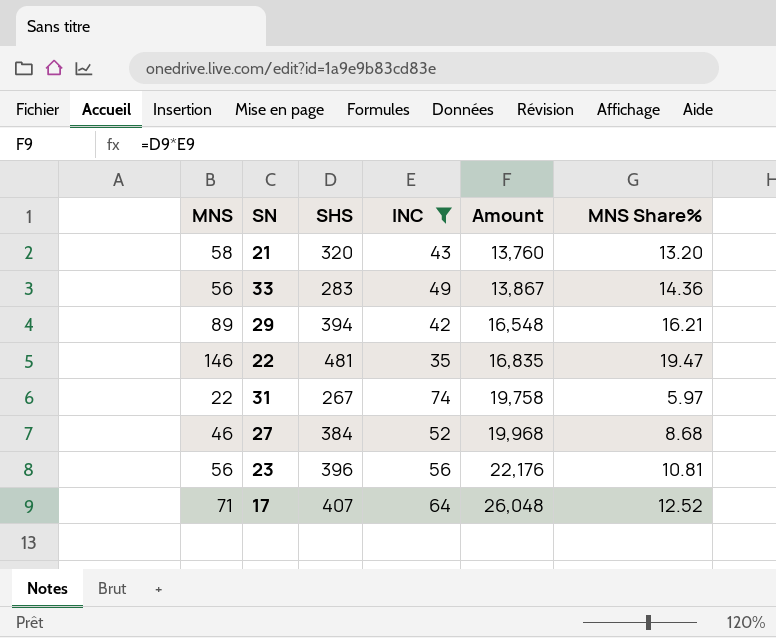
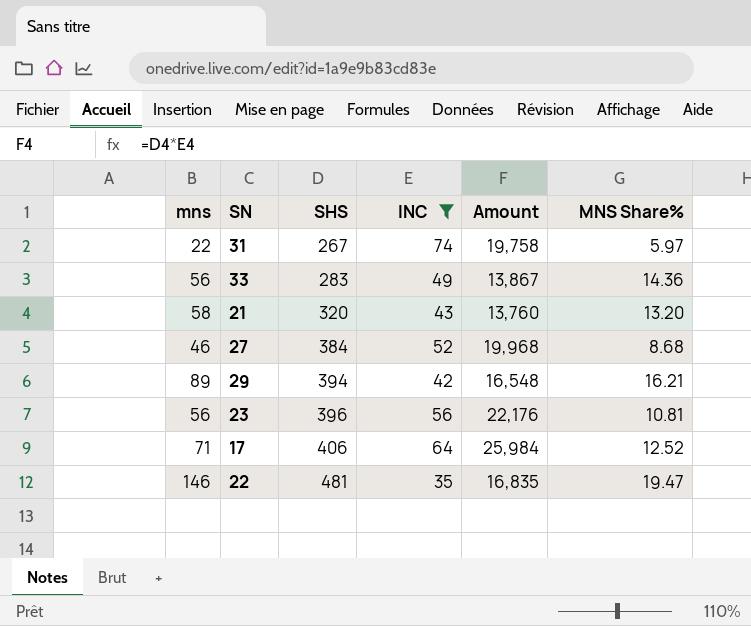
row order: Amount ascending -> SHS ascending
column name: MNS -> mns
17 | SHS: 407 -> 406
17 | Amount: 26,048 -> 25,984

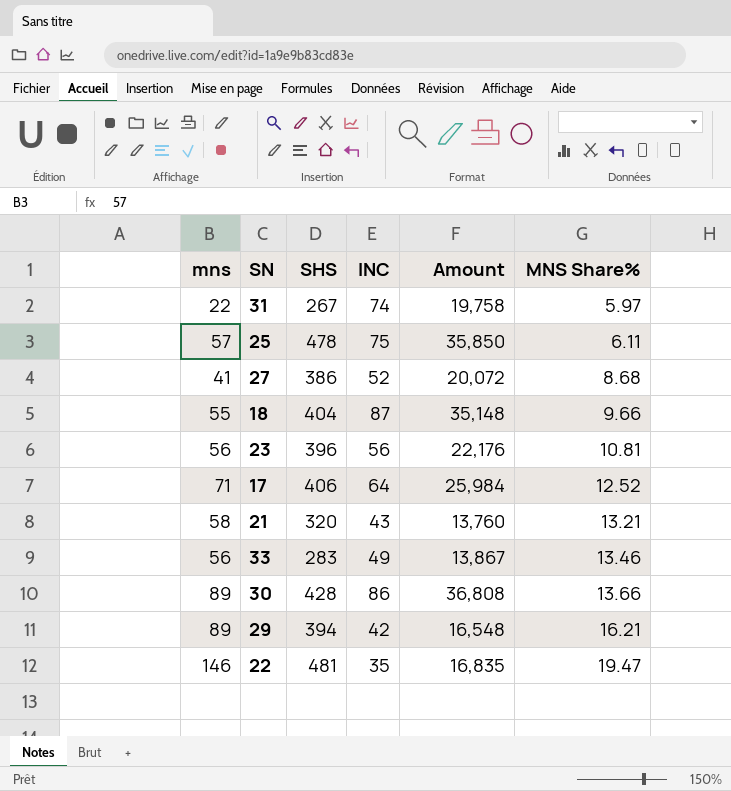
filter: INC <= 74 -> none
row order: SHS ascending -> MNS Share% ascending
27 | mns: 46 -> 41
27 | SHS: 384 -> 386
27 | Amount: 19,968 -> 20,072
21 | MNS Share%: 13.20 -> 13.21
33 | MNS Share%: 14.36 -> 13.46

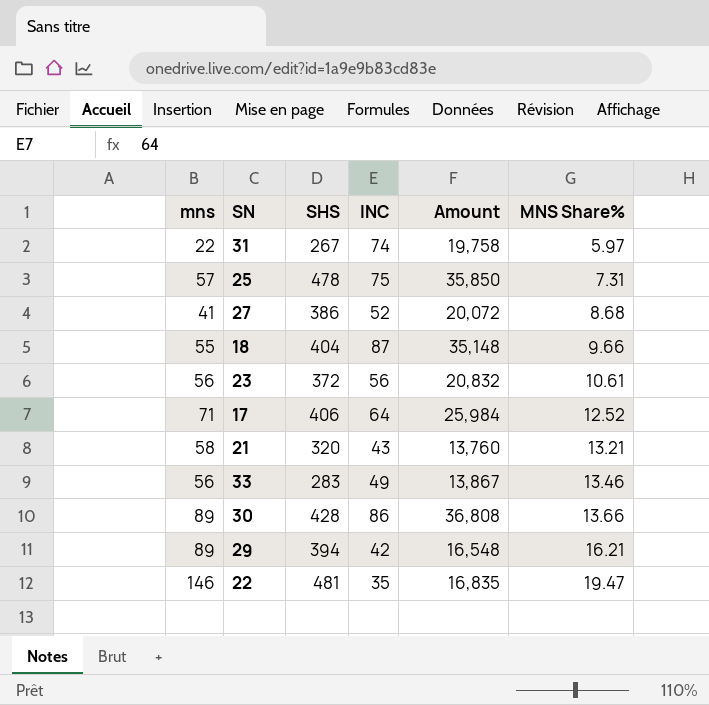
25 | MNS Share%: 6.11 -> 7.31
23 | SHS: 396 -> 372
23 | Amount: 22,176 -> 20,832
23 | MNS Share%: 10.81 -> 10.61

